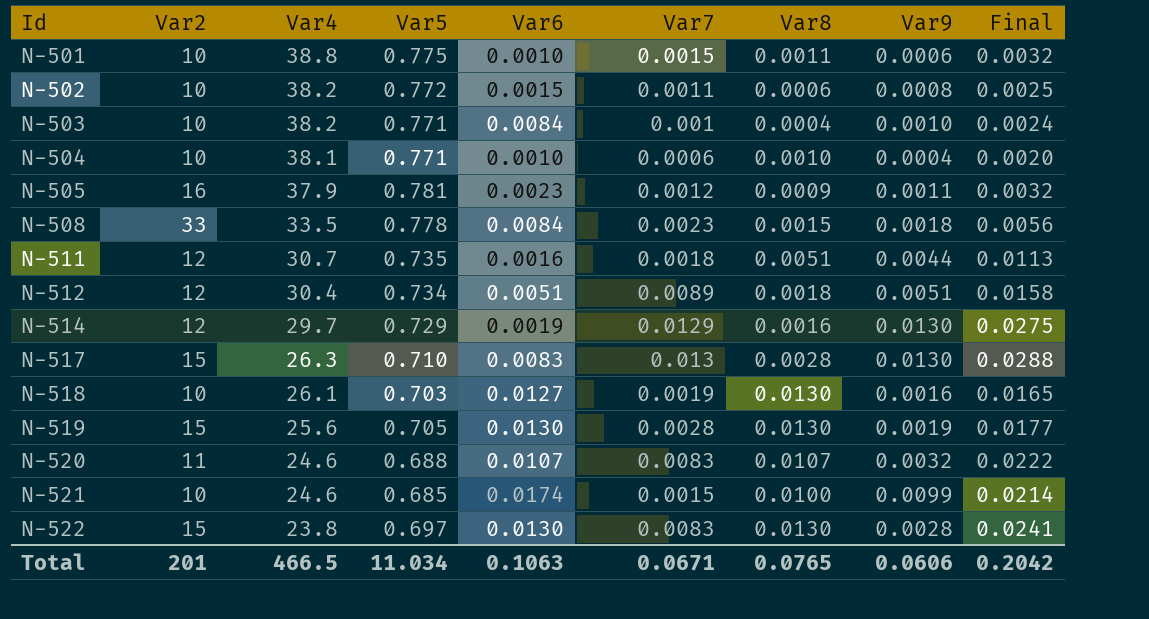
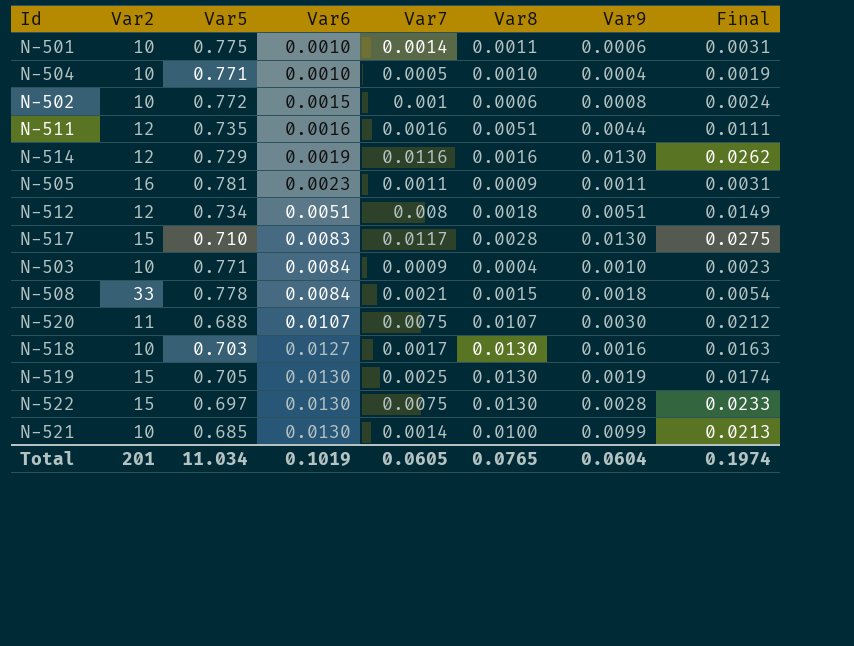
row order: Id ascending -> Var6 ascending
column Var4 | position: 3 -> none
N-501 | Var7: 0.0015 -> 0.0014
N-501 | Final: 0.0032 -> 0.0031
N-504 | Var7: 0.0006 -> 0.0005
N-504 | Final: 0.0020 -> 0.0019
N-502 | Var7: 0.0011 -> 0.001
N-502 | Final: 0.0025 -> 0.0024
N-511 | Var7: 0.0018 -> 0.0016
N-511 | Final: 0.0113 -> 0.0111
N-514 | Var7: 0.0129 -> 0.0116
N-514 | Final: 0.0275 -> 0.0262
N-505 | Var7: 0.0012 -> 0.0011
N-505 | Final: 0.0032 -> 0.0031
N-512 | Var7: 0.0089 -> 0.008
N-512 | Final: 0.0158 -> 0.0149
N-517 | Var7: 0.013 -> 0.0117
N-517 | Final: 0.0288 -> 0.0275
N-503 | Var7: 0.001 -> 0.0009
N-503 | Final: 0.0024 -> 0.0023
N-508 | Var7: 0.0023 -> 0.0021
N-508 | Final: 0.0056 -> 0.0054
N-520 | Var7: 0.0083 -> 0.0075
N-520 | Var9: 0.0032 -> 0.0030
N-520 | Final: 0.0222 -> 0.0212
N-518 | Var7: 0.0019 -> 0.0017
N-518 | Final: 0.0165 -> 0.0163
N-519 | Var7: 0.0028 -> 0.0025
N-519 | Final: 0.0177 -> 0.0174
N-522 | Var7: 0.0083 -> 0.0075
N-522 | Final: 0.0241 -> 0.0233
N-521 | Var6: 0.0174 -> 0.0130
N-521 | Var7: 0.0015 -> 0.0014
N-521 | Final: 0.0214 -> 0.0213
Total | Var6: 0.1063 -> 0.1019
Total | Var7: 0.0671 -> 0.0605
Total | Var9: 0.0606 -> 0.0604
Total | Final: 0.2042 -> 0.1974

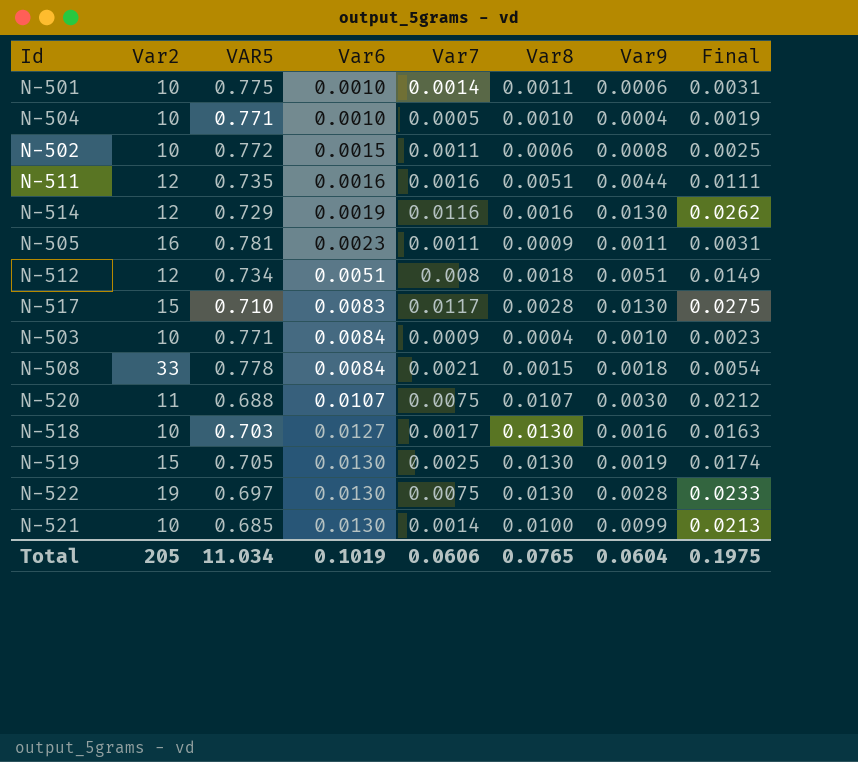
column name: Var5 -> VAR5
N-502 | Var7: 0.001 -> 0.0011
N-502 | Final: 0.0024 -> 0.0025
N-522 | Var2: 15 -> 19
Total | Var2: 201 -> 205
Total | Var7: 0.0605 -> 0.0606
Total | Final: 0.1974 -> 0.1975

